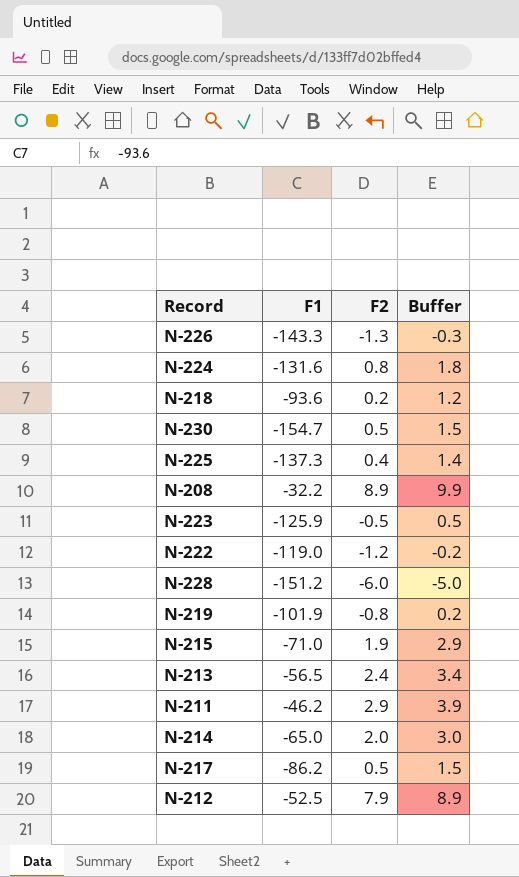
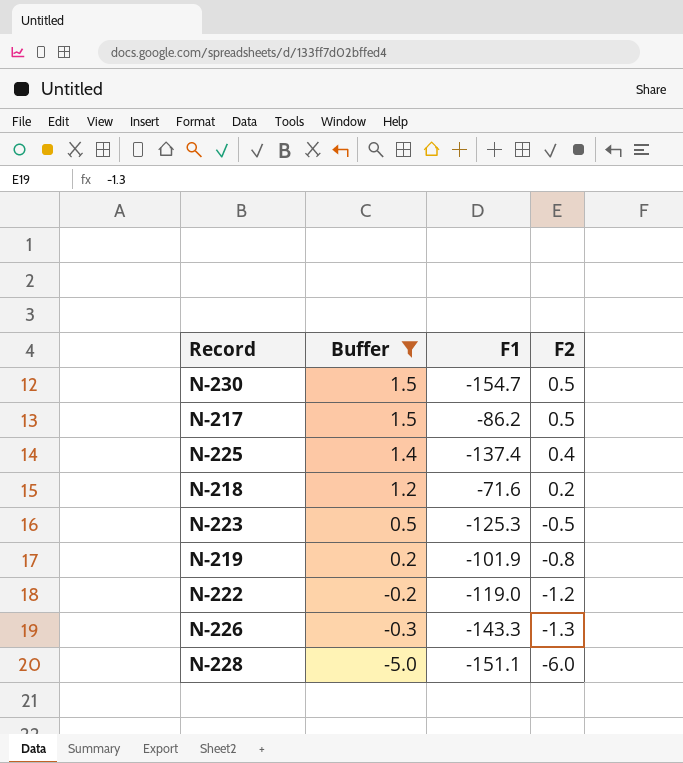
filter: none -> Buffer <= 1.5
row order: none -> Buffer descending
column Buffer | position: 4 -> 2
N-225 | F1: -137.3 -> -137.4
N-218 | F1: -93.6 -> -71.6
N-223 | F1: -125.9 -> -125.3
N-228 | F1: -151.2 -> -151.1

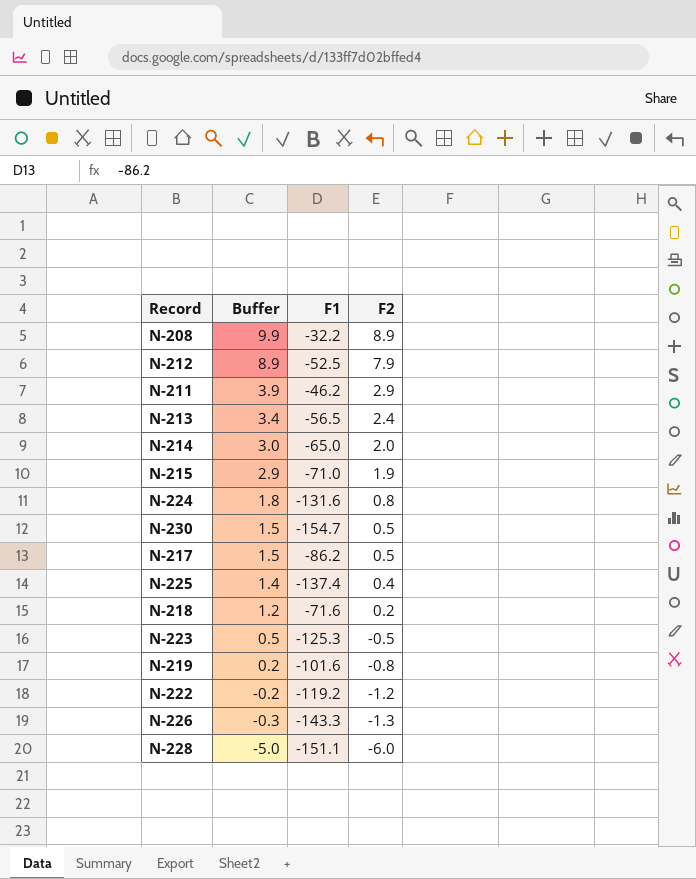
filter: Buffer <= 1.5 -> none
N-219 | F1: -101.9 -> -101.6
N-222 | F1: -119.0 -> -119.2

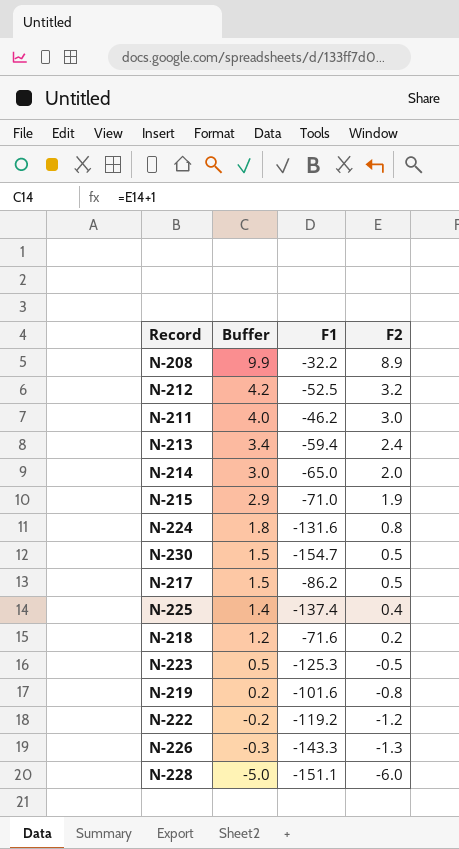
N-212 | Buffer: 8.9 -> 4.2
N-212 | F2: 7.9 -> 3.2
N-211 | Buffer: 3.9 -> 4.0
N-211 | F2: 2.9 -> 3.0
N-213 | F1: -56.5 -> -59.4

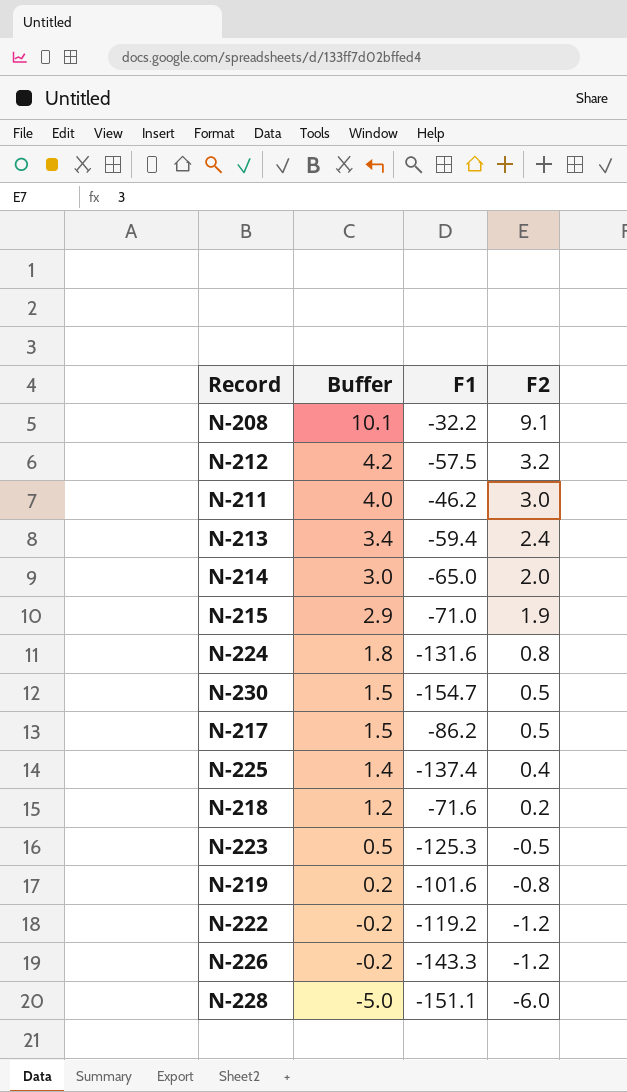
N-208 | Buffer: 9.9 -> 10.1
N-208 | F2: 8.9 -> 9.1
N-212 | F1: -52.5 -> -57.5
N-226 | Buffer: -0.3 -> -0.2
N-226 | F2: -1.3 -> -1.2

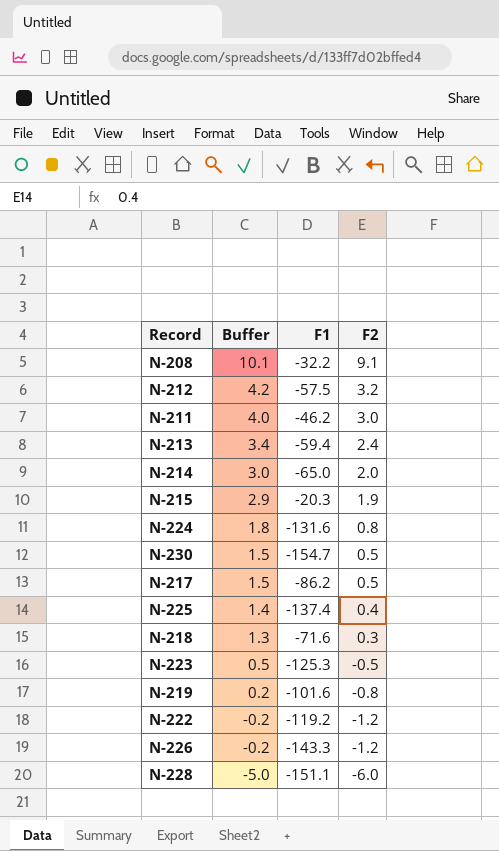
N-215 | F1: -71.0 -> -20.3
N-218 | Buffer: 1.2 -> 1.3
N-218 | F2: 0.2 -> 0.3

